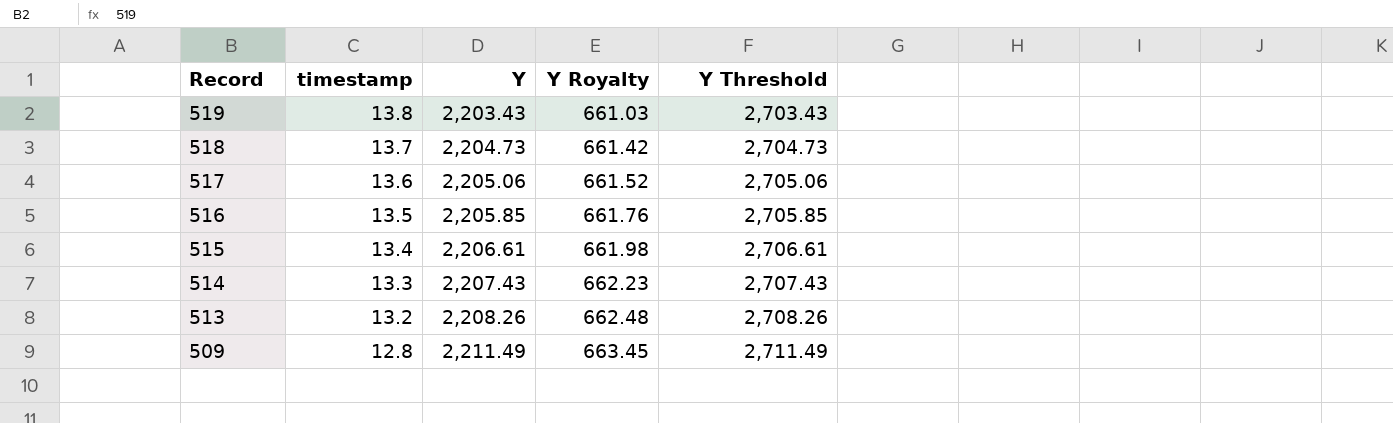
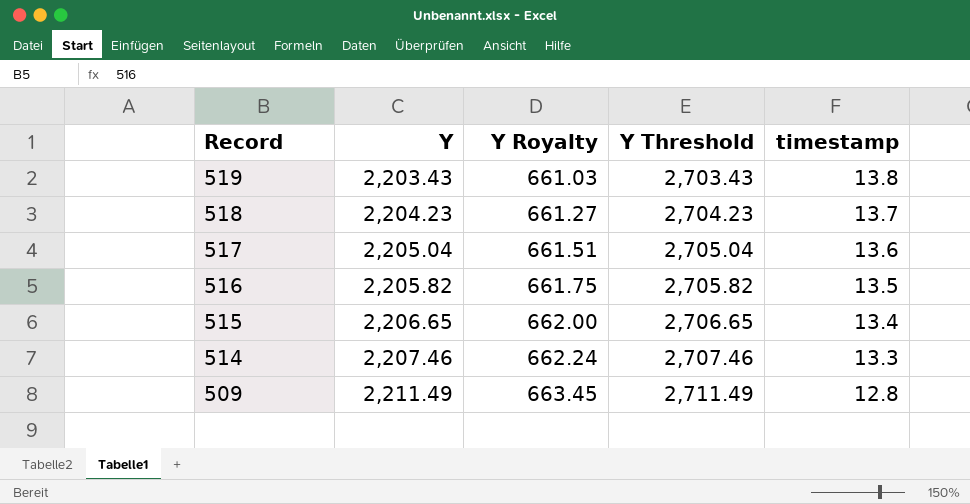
column timestamp | position: 2 -> 5
row 513: 13.2 | 2,208.26 | 662.48 | 2,708.26 -> none
518 | Y: 2,204.73 -> 2,204.23
518 | Y Royalty: 661.42 -> 661.27
518 | Y Threshold: 2,704.73 -> 2,704.23
517 | Y: 2,205.06 -> 2,205.04
517 | Y Royalty: 661.52 -> 661.51
517 | Y Threshold: 2,705.06 -> 2,705.04
516 | Y: 2,205.85 -> 2,205.82
516 | Y Royalty: 661.76 -> 661.75
516 | Y Threshold: 2,705.85 -> 2,705.82
515 | Y: 2,206.61 -> 2,206.65
515 | Y Royalty: 661.98 -> 662.00
515 | Y Threshold: 2,706.61 -> 2,706.65
514 | Y: 2,207.43 -> 2,207.46
514 | Y Royalty: 662.23 -> 662.24
514 | Y Threshold: 2,707.43 -> 2,707.46

